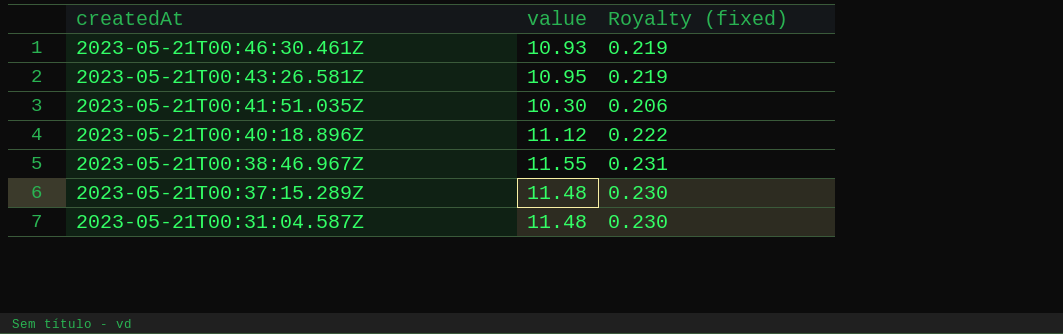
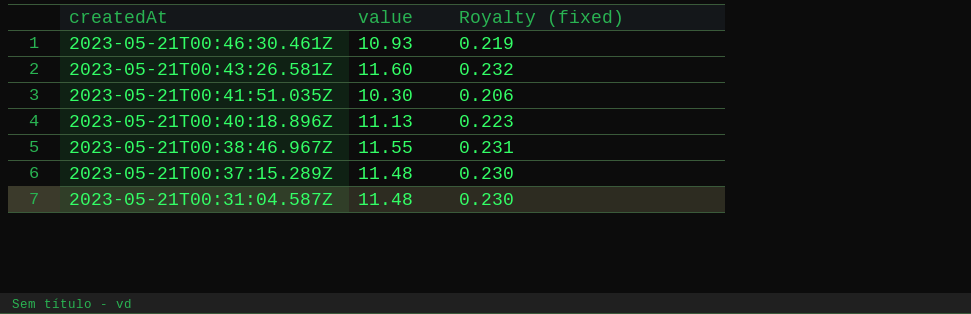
2023-05-21T00:43:26.581Z | value: 10.95 -> 11.60
2023-05-21T00:43:26.581Z | Royalty (fixed): 0.219 -> 0.232
2023-05-21T00:40:18.896Z | value: 11.12 -> 11.13
2023-05-21T00:40:18.896Z | Royalty (fixed): 0.222 -> 0.223

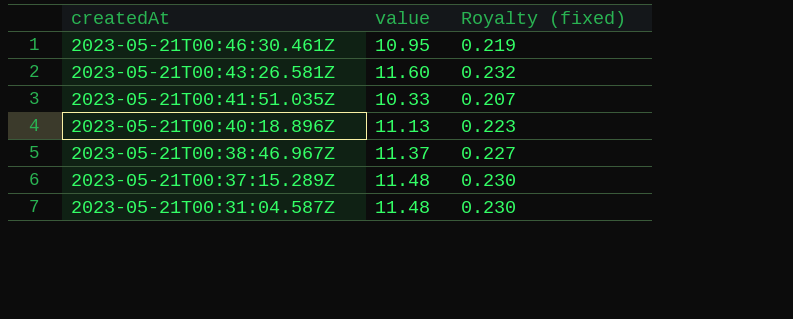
2023-05-21T00:46:30.461Z | value: 10.93 -> 10.95
2023-05-21T00:41:51.035Z | value: 10.30 -> 10.33
2023-05-21T00:41:51.035Z | Royalty (fixed): 0.206 -> 0.207
2023-05-21T00:38:46.967Z | value: 11.55 -> 11.37
2023-05-21T00:38:46.967Z | Royalty (fixed): 0.231 -> 0.227

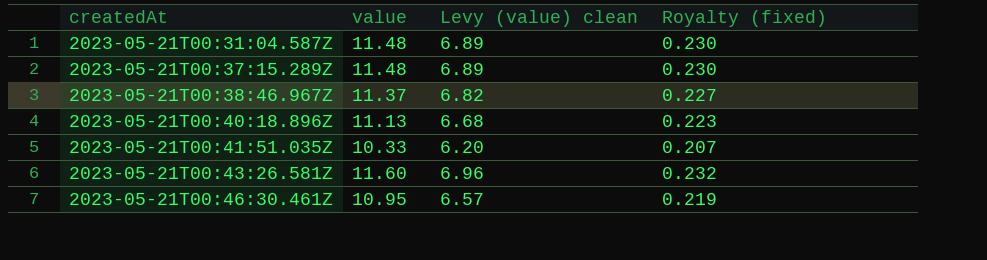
row order: createdAt descending -> createdAt ascending
column Levy (value) clean | formula: none -> [value] * 0.6

